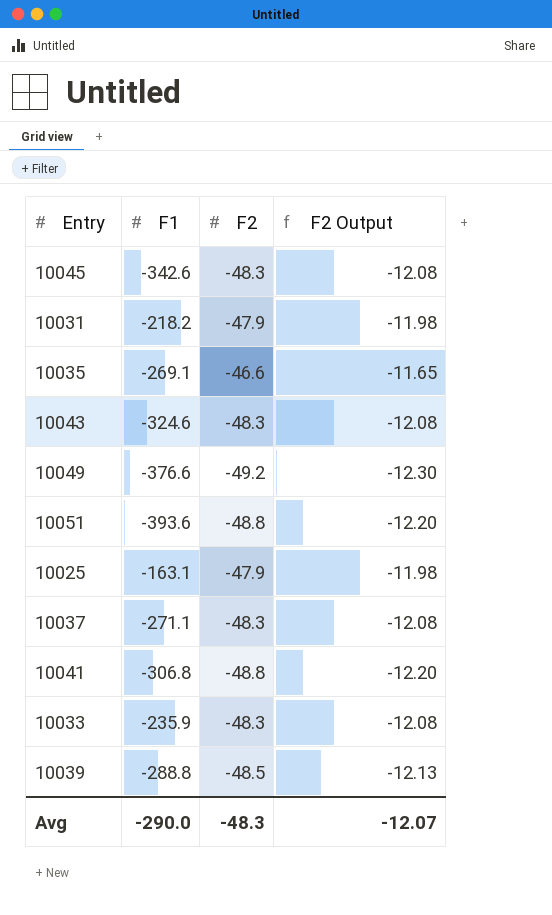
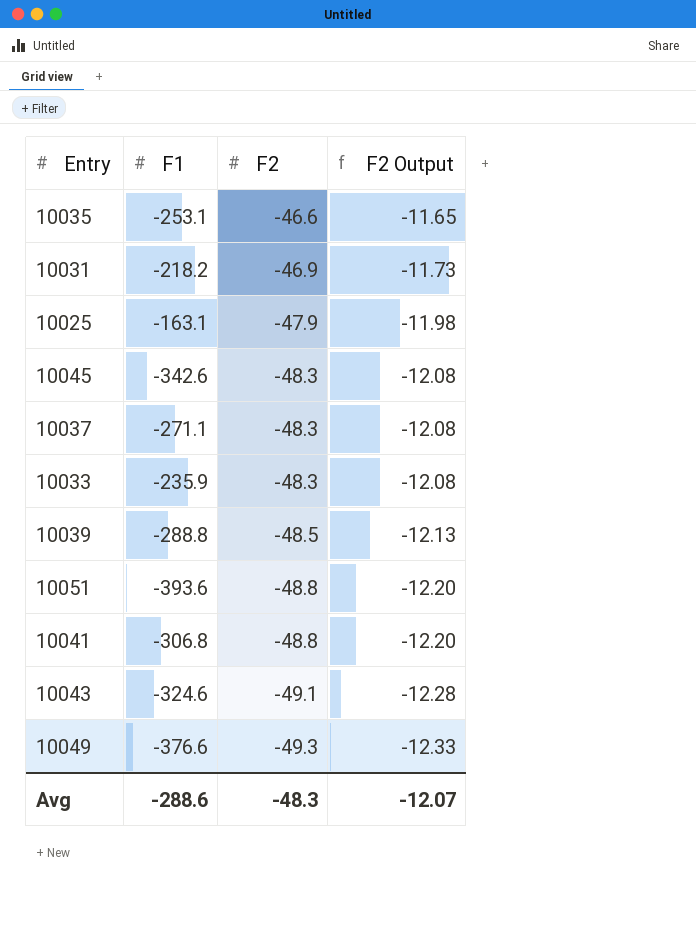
row order: none -> F2 descending
10035 | F1: -269.1 -> -253.1
10031 | F2: -47.9 -> -46.9
10031 | F2 Output: -11.98 -> -11.73
10043 | F2: -48.3 -> -49.1
10043 | F2 Output: -12.08 -> -12.28
10049 | F2: -49.2 -> -49.3
10049 | F2 Output: -12.30 -> -12.33
Avg | F1: -290.0 -> -288.6

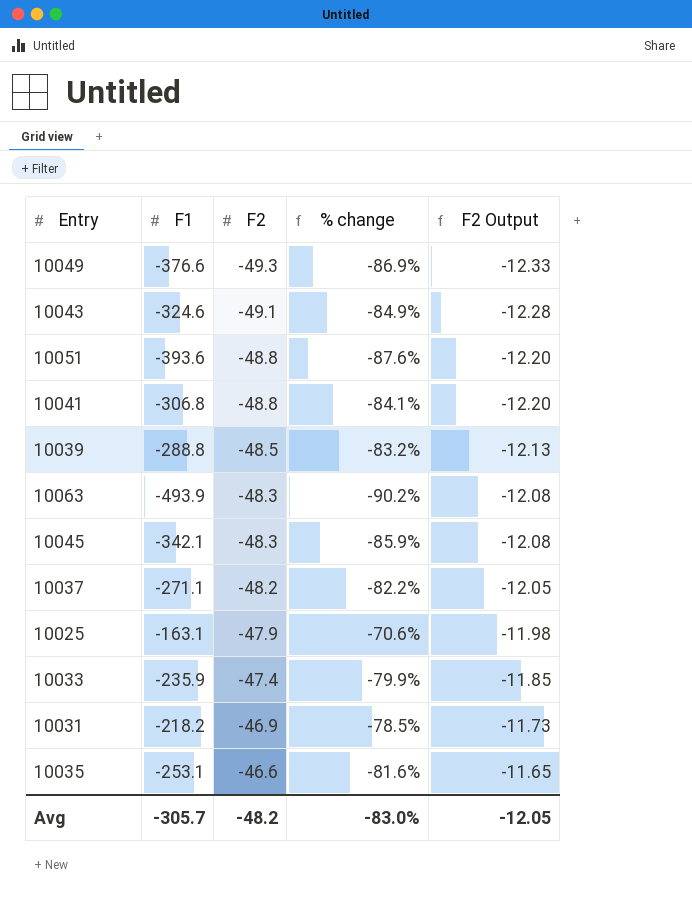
row order: F2 descending -> F2 ascending
column % change | formula: none -> ([F2] - [F1]) / [F1]
row 10063: none -> -493.9 | -48.3 | -90.2% | -12.08
10045 | F1: -342.6 -> -342.1
10037 | F2: -48.3 -> -48.2
10037 | F2 Output: -12.08 -> -12.05
10033 | F2: -48.3 -> -47.4
10033 | F2 Output: -12.08 -> -11.85
Avg | F1: -288.6 -> -305.7
Avg | F2: -48.3 -> -48.2
Avg | F2 Output: -12.07 -> -12.05

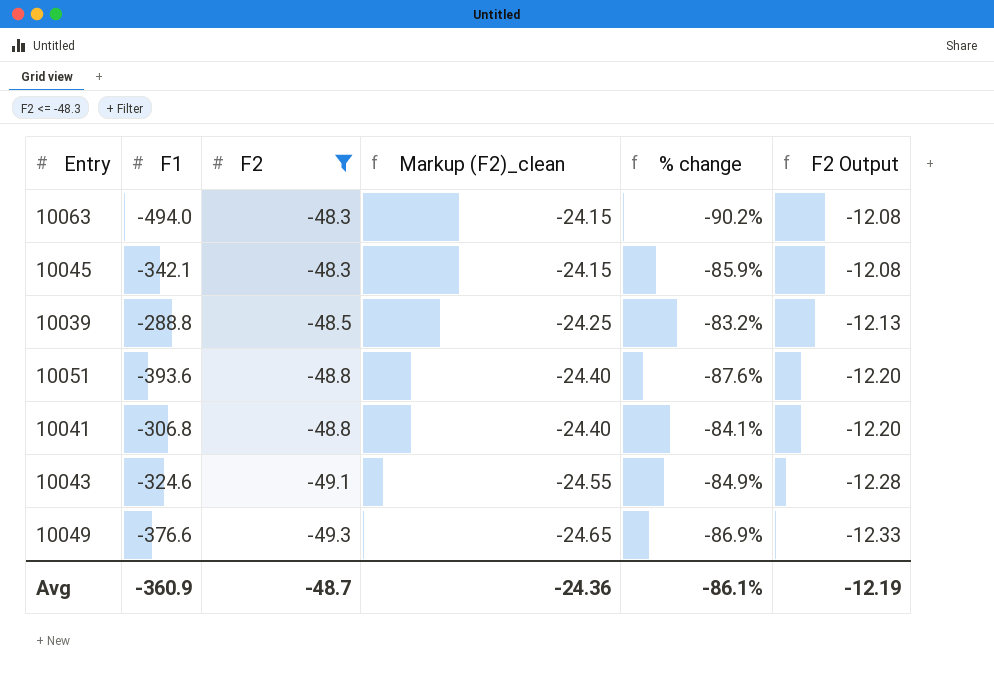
filter: none -> F2 <= -48.3
row order: F2 ascending -> F2 descending
column Markup (F2)_clean | formula: none -> [F2] * 0.5
10063 | F1: -493.9 -> -494.0
Avg | F1: -305.7 -> -360.9
Avg | F2: -48.2 -> -48.7
Avg | % change: -83.0% -> -86.1%
Avg | F2 Output: -12.05 -> -12.19

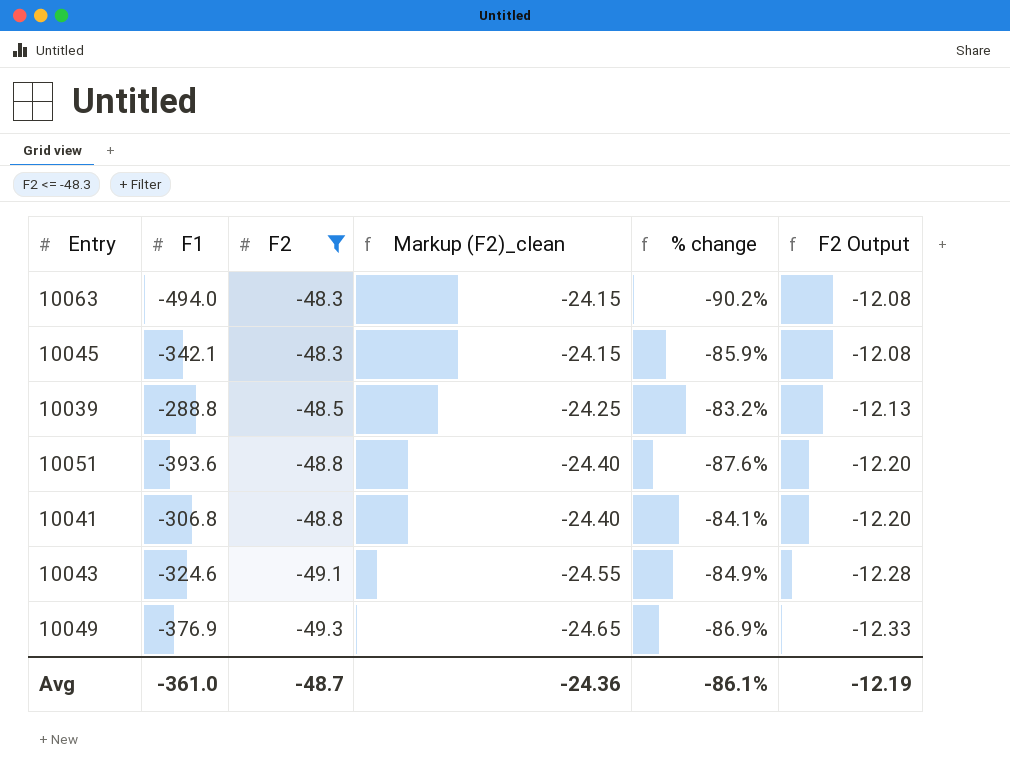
10049 | F1: -376.6 -> -376.9
Avg | F1: -360.9 -> -361.0

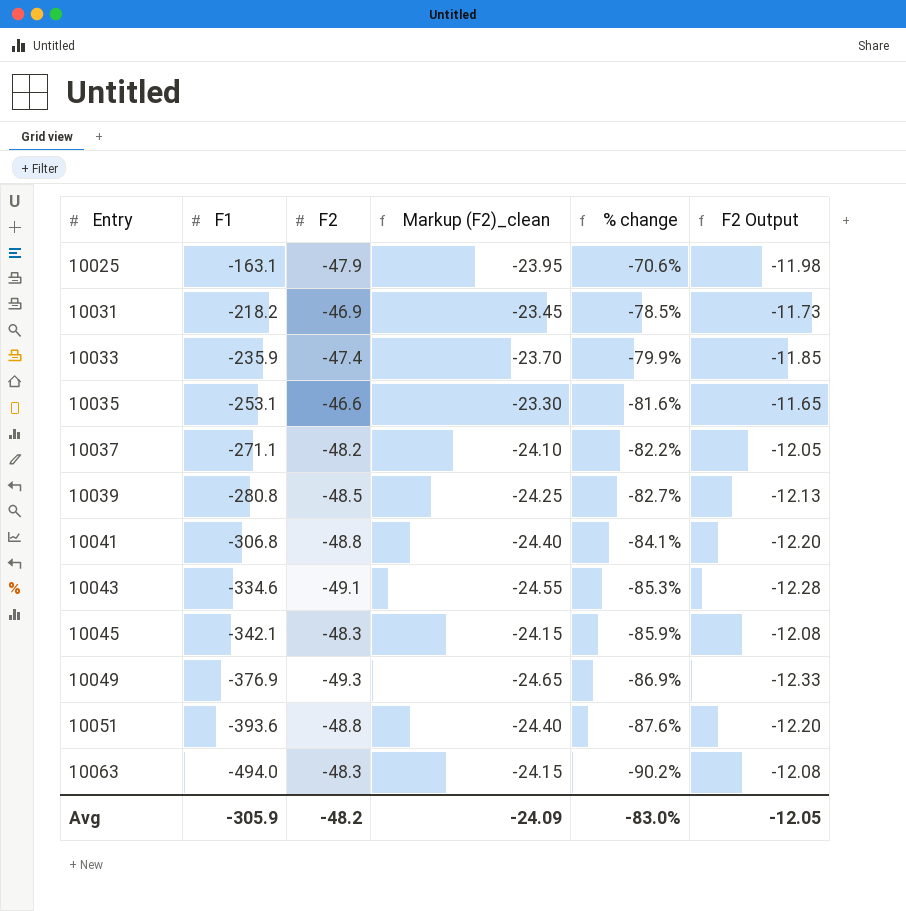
filter: F2 <= -48.3 -> none
row order: F2 descending -> Entry ascending
10039 | F1: -288.8 -> -280.8
10039 | % change: -83.2% -> -82.7%
10043 | F1: -324.6 -> -334.6
10043 | % change: -84.9% -> -85.3%
Avg | F1: -361.0 -> -305.9
Avg | F2: -48.7 -> -48.2
Avg | Markup (F2)_clean: -24.36 -> -24.09
Avg | % change: -86.1% -> -83.0%
Avg | F2 Output: -12.19 -> -12.05

